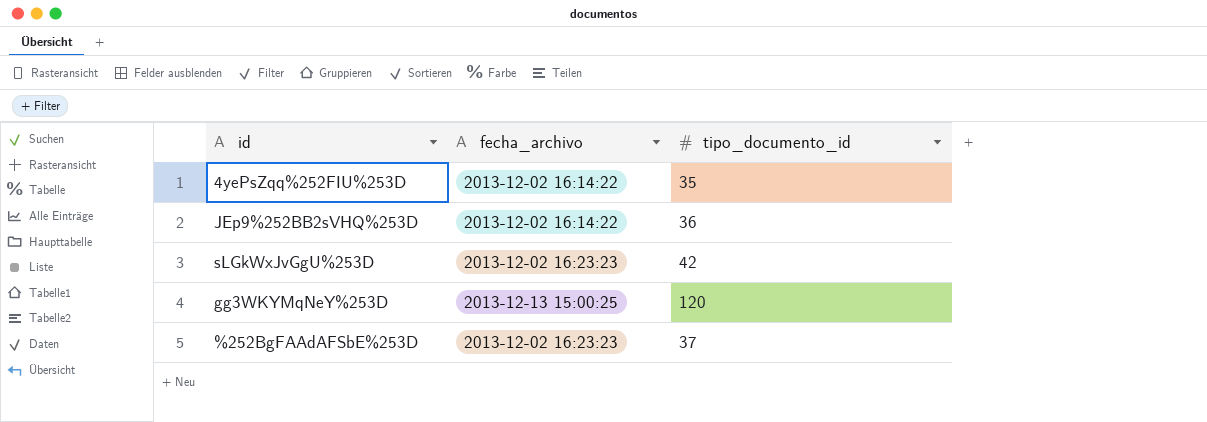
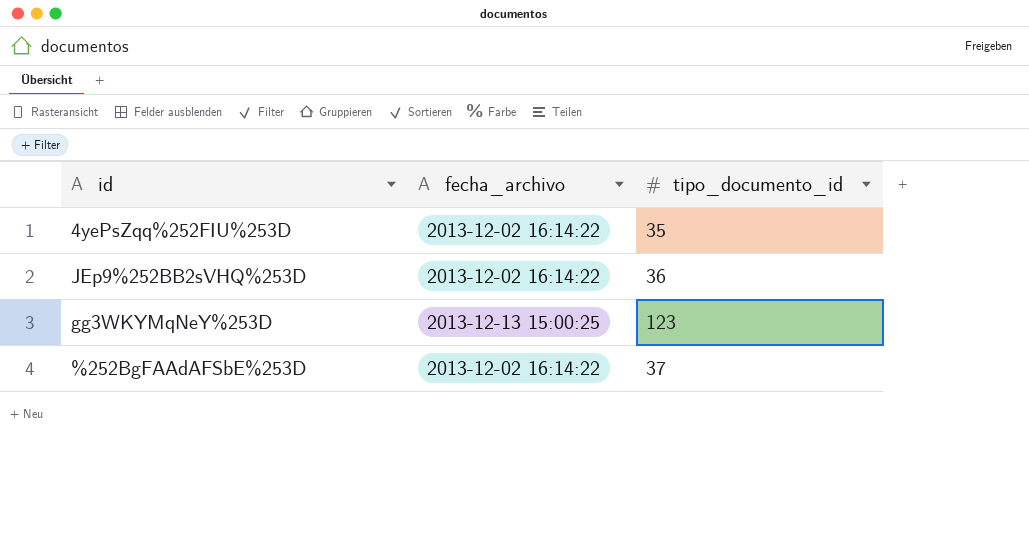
row sLGkWxJvGgU%253D: 2013-12-02 16:23:23 | 42 -> none
gg3WKYMqNeY%253D | tipo_documento_id: 120 -> 123
%252BgFAAdAFSbE%253D | fecha_archivo: 2013-12-02 16:23:23 -> 2013-12-02 16:14:22

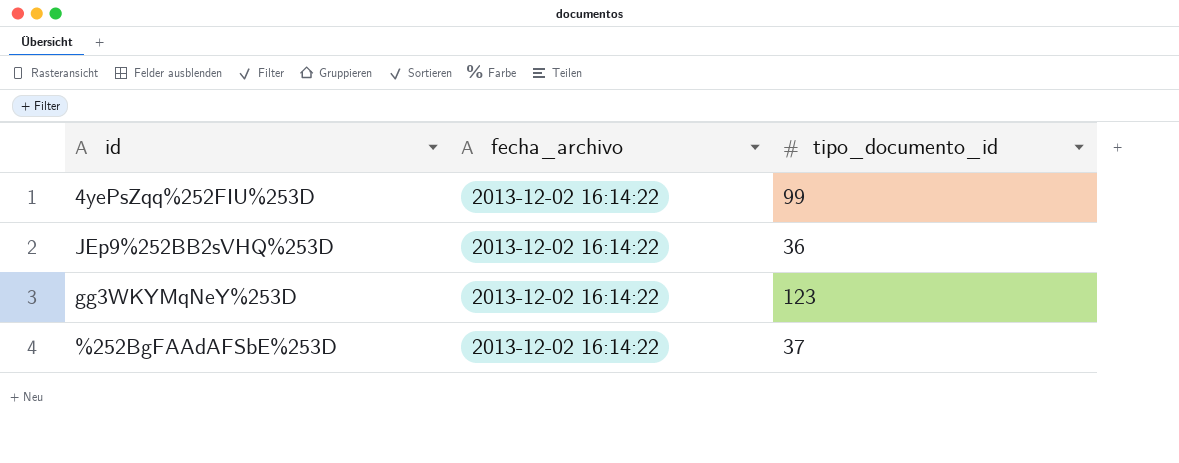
4yePsZqq%252FIU%253D | tipo_documento_id: 35 -> 99
gg3WKYMqNeY%253D | fecha_archivo: 2013-12-13 15:00:25 -> 2013-12-02 16:14:22

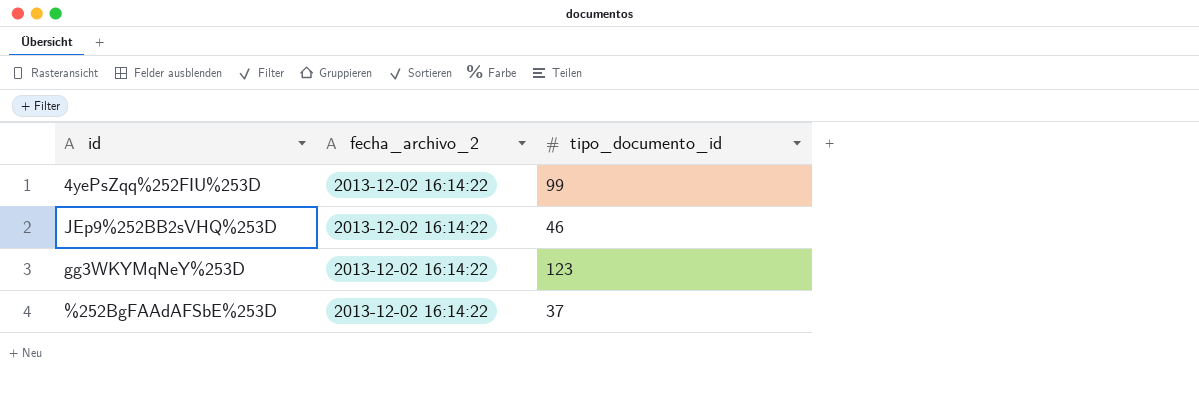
column name: fecha_archivo -> fecha_archivo_2
JEp9%252BB2sVHQ%253D | tipo_documento_id: 36 -> 46

